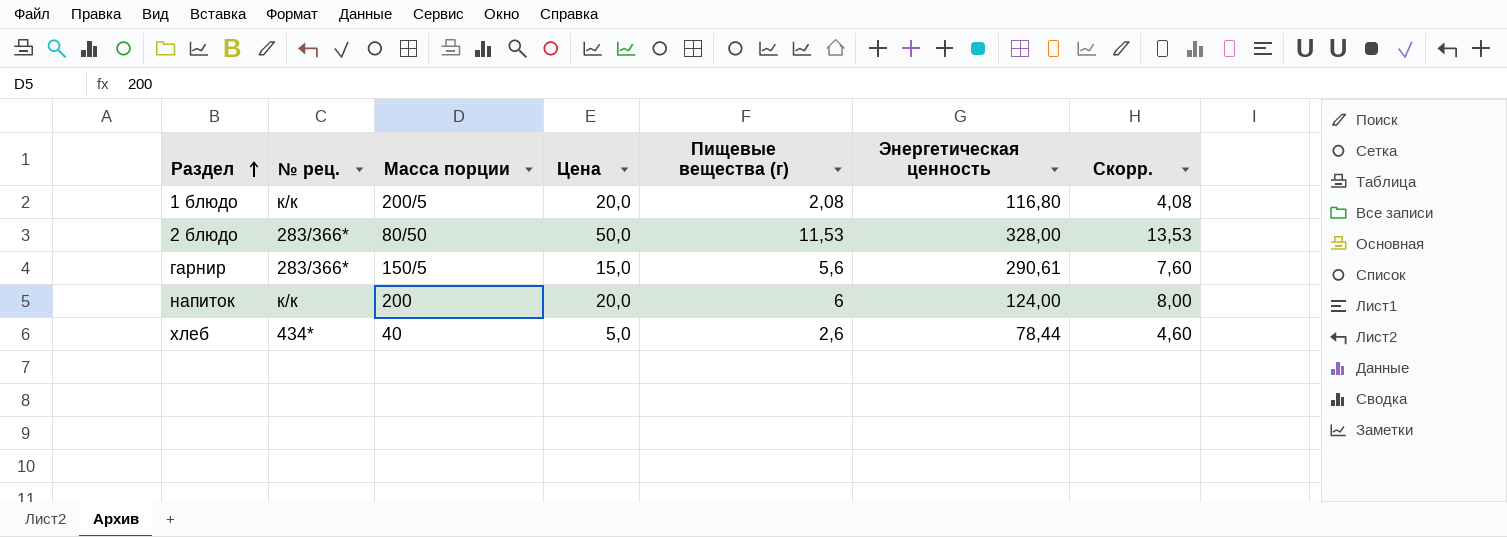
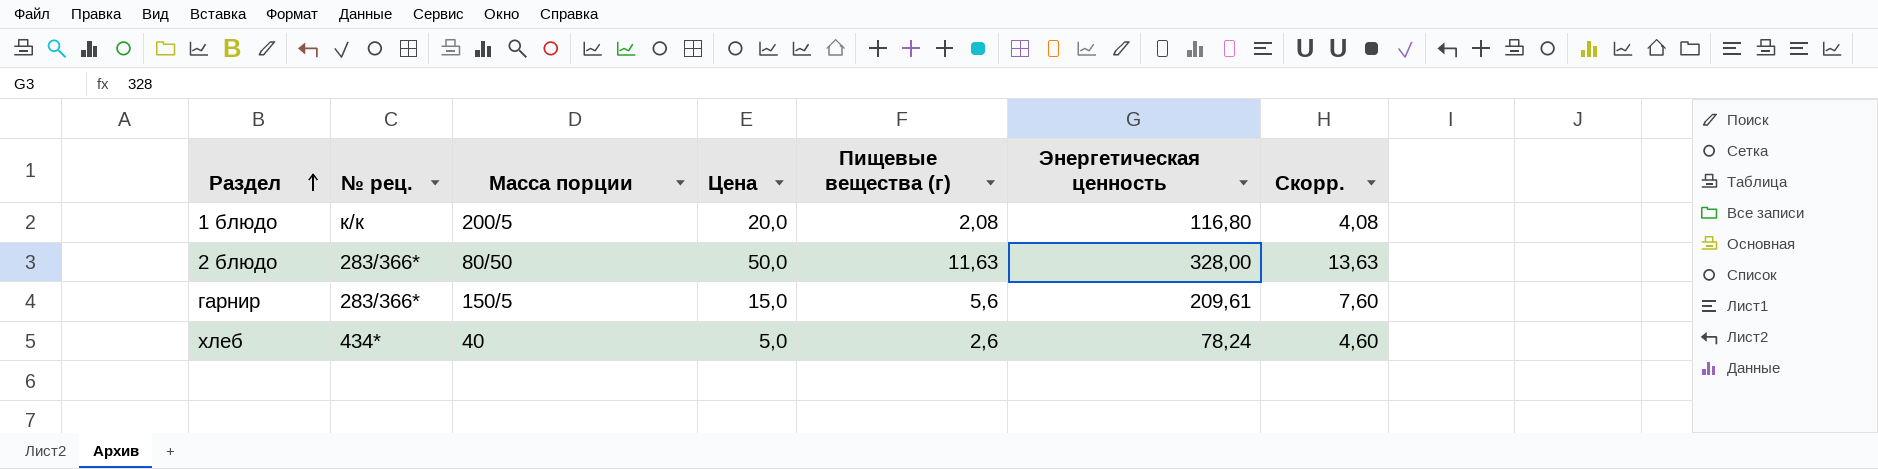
row напиток: к/к | 200 | 20,0 | 6 | 124,00 | 8,00 -> none
2 блюдо | Пищевые вещества (г): 11,53 -> 11,63
2 блюдо | Скорр.: 13,53 -> 13,63
гарнир | Энергетическая ценность: 290,61 -> 209,61
хлеб | Энергетическая ценность: 78,44 -> 78,24

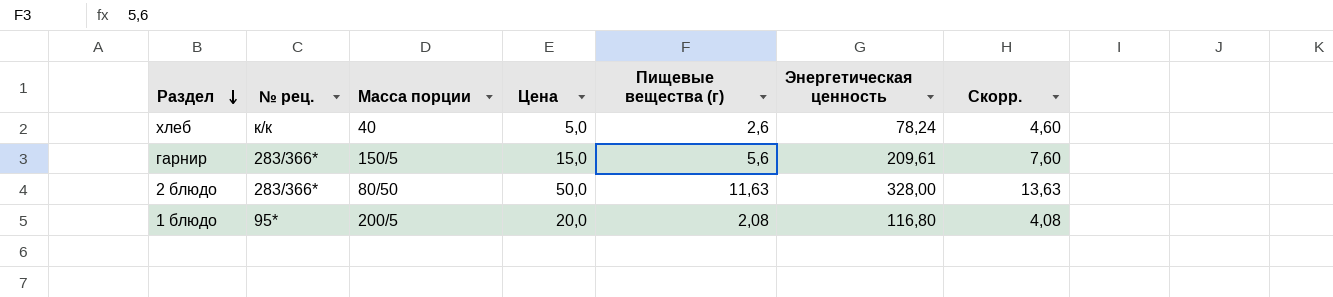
row order: Раздел ascending -> Раздел descending
хлеб | № рец.: 434* -> к/к
1 блюдо | № рец.: к/к -> 95*

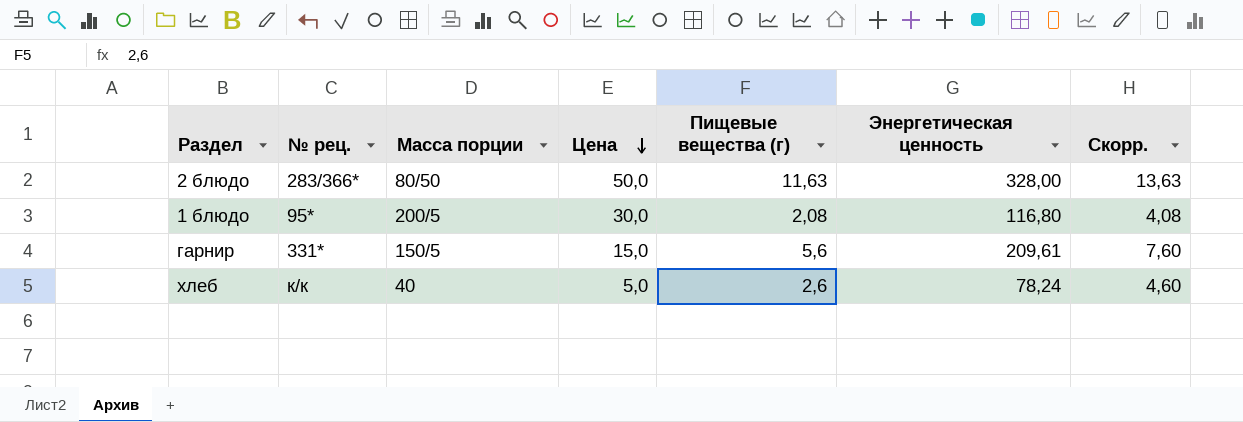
row order: Раздел descending -> Цена descending
1 блюдо | Цена: 20,0 -> 30,0
гарнир | № рец.: 283/366* -> 331*

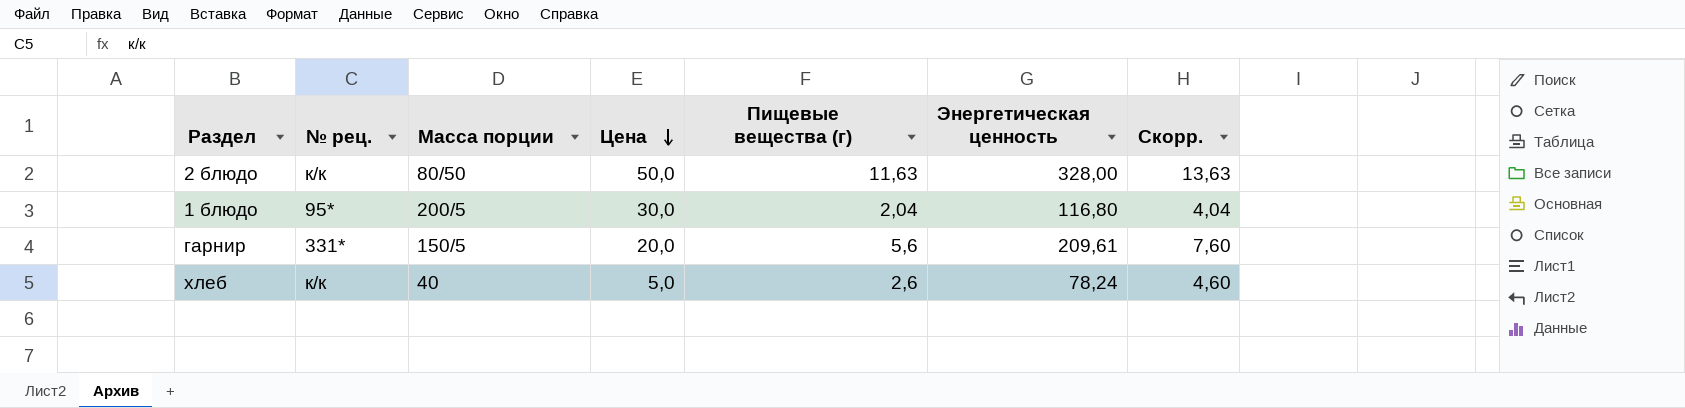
2 блюдо | № рец.: 283/366* -> к/к
1 блюдо | Пищевые вещества (г): 2,08 -> 2,04
1 блюдо | Скорр.: 4,08 -> 4,04
гарнир | Цена: 15,0 -> 20,0

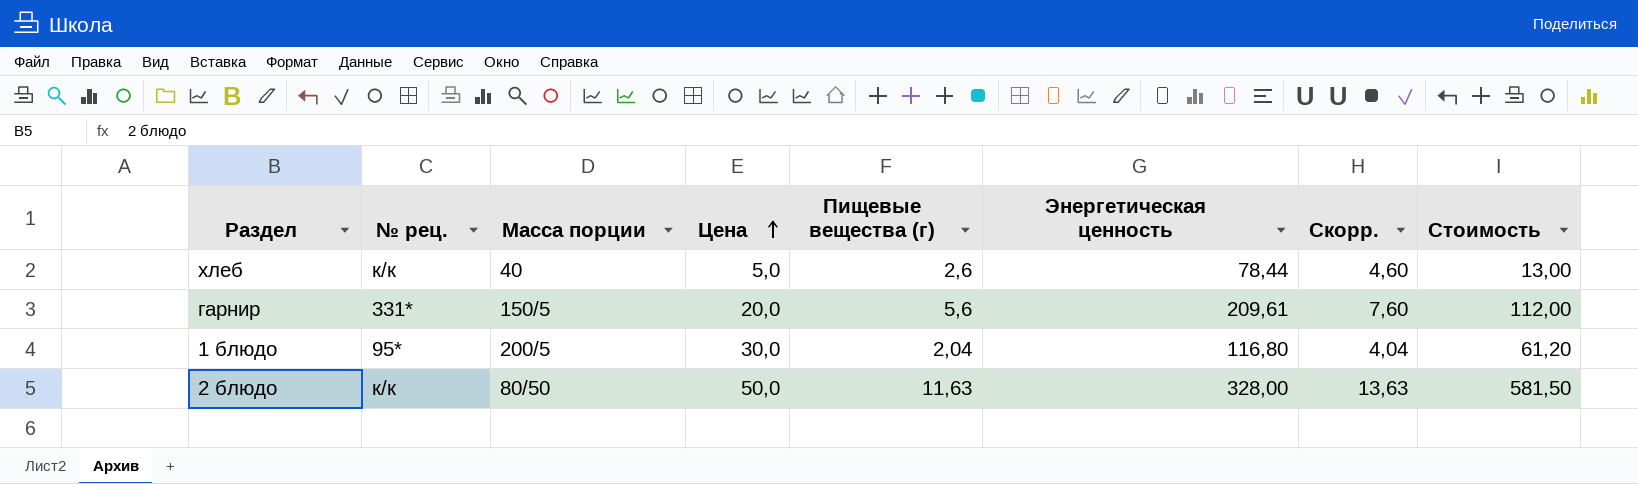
row order: Цена descending -> Цена ascending
column Стоимость | formula: none -> [Цена] * [Пищевые вещества (г)]
хлеб | Энергетическая ценность: 78,24 -> 78,44

